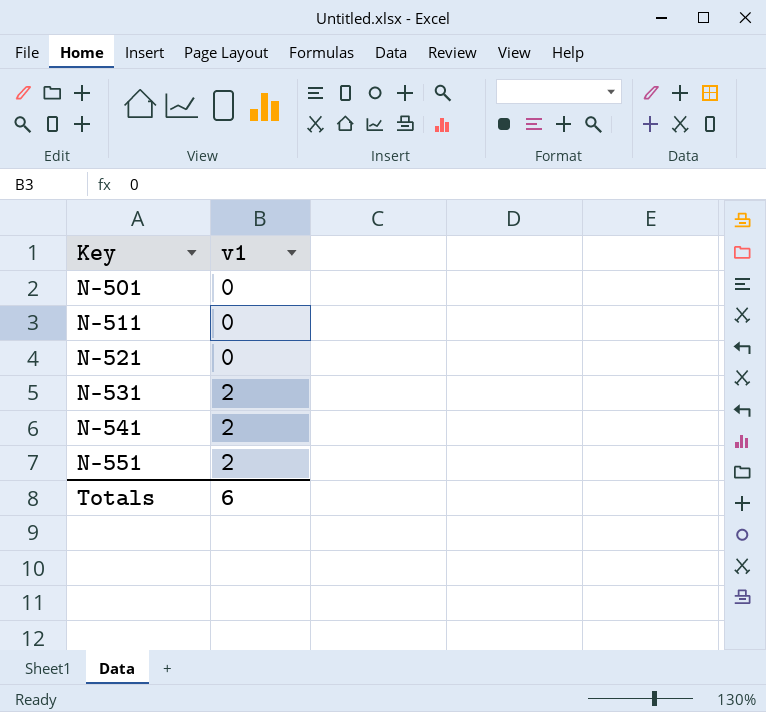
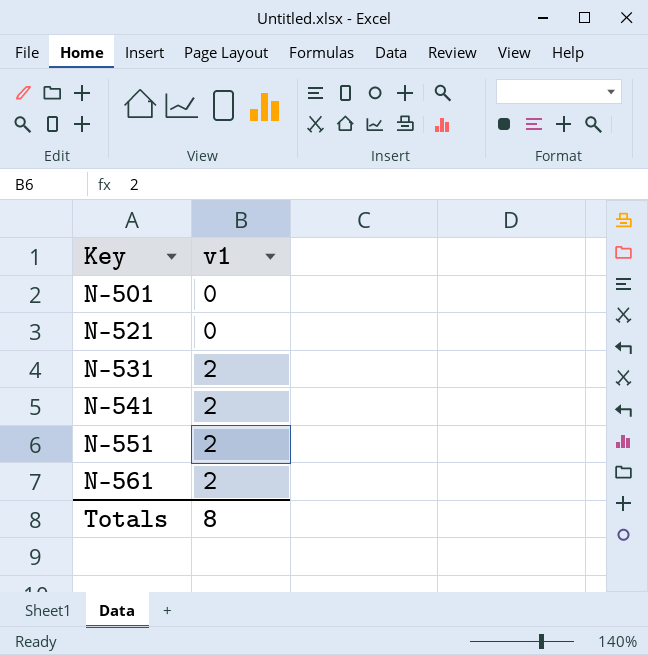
row N-511: 0 -> none
row N-561: none -> 2
Totals | v1: 6 -> 8

